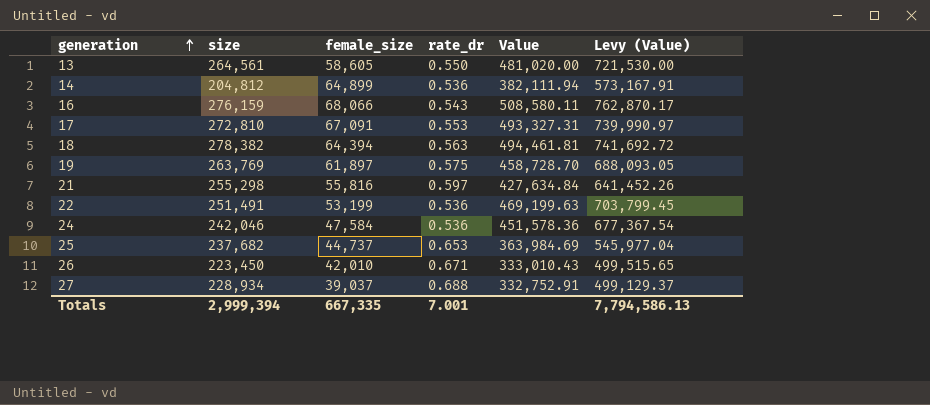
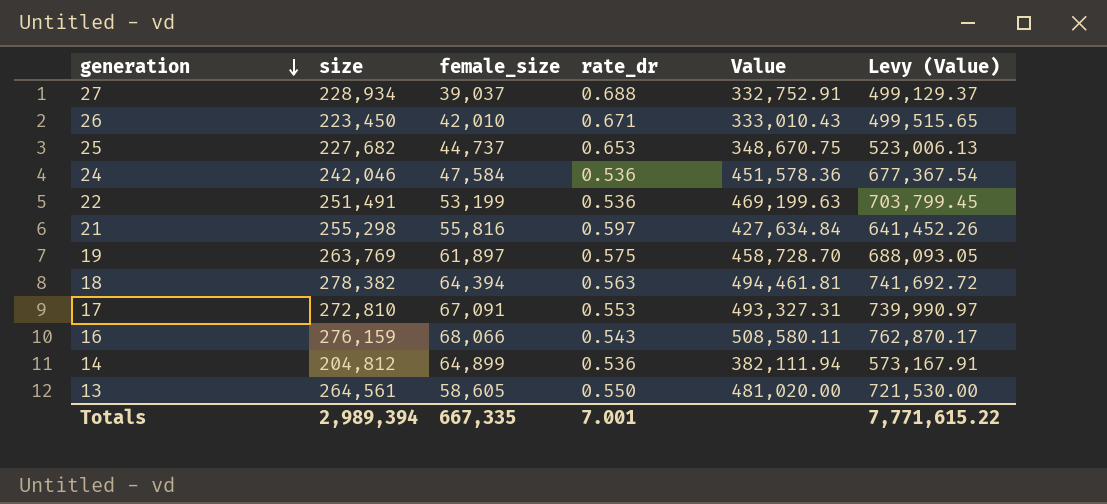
row order: generation ascending -> generation descending
25 | size: 237,682 -> 227,682
25 | Value: 363,984.69 -> 348,670.75
25 | Levy (Value): 545,977.04 -> 523,006.13
Totals | size: 2,999,394 -> 2,989,394
Totals | Levy (Value): 7,794,586.13 -> 7,771,615.22

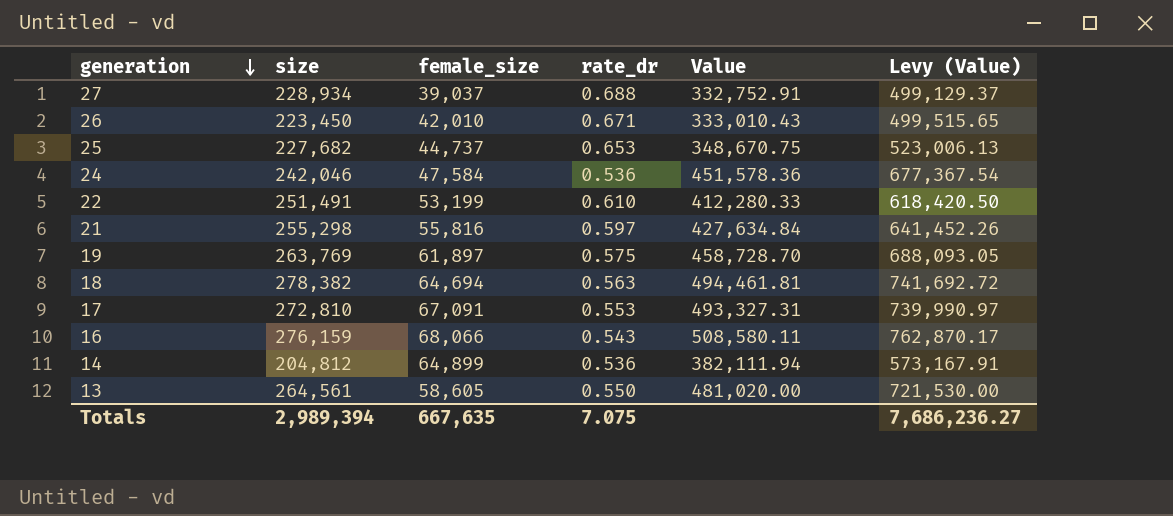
22 | rate_dr: 0.536 -> 0.610
22 | Value: 469,199.63 -> 412,280.33
22 | Levy (Value): 703,799.45 -> 618,420.50
18 | female_size: 64,394 -> 64,694
Totals | female_size: 667,335 -> 667,635
Totals | rate_dr: 7.001 -> 7.075
Totals | Levy (Value): 7,771,615.22 -> 7,686,236.27

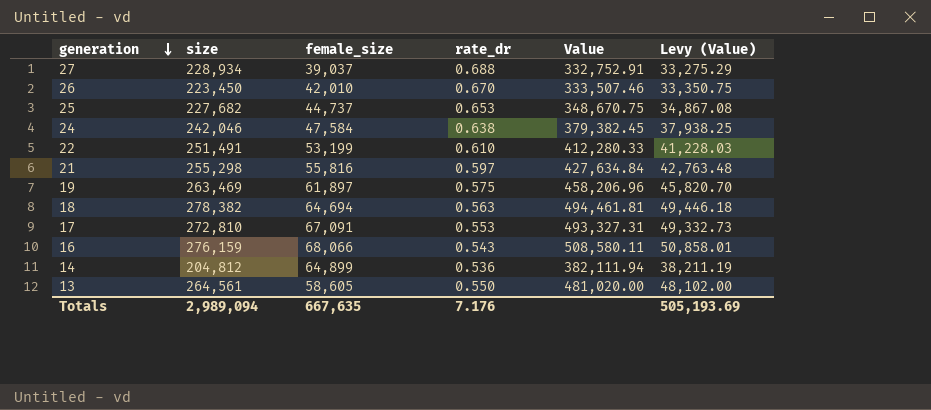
column Levy (Value) | formula: [Value] * 1.5 -> [Value] * 0.1
26 | rate_dr: 0.671 -> 0.670
26 | Value: 333,010.43 -> 333,507.46
24 | rate_dr: 0.536 -> 0.638
24 | Value: 451,578.36 -> 379,382.45
19 | size: 263,769 -> 263,469
19 | Value: 458,728.70 -> 458,206.96
Totals | size: 2,989,394 -> 2,989,094
Totals | rate_dr: 7.075 -> 7.176
Totals | Levy (Value): 7,686,236.27 -> 505,193.69

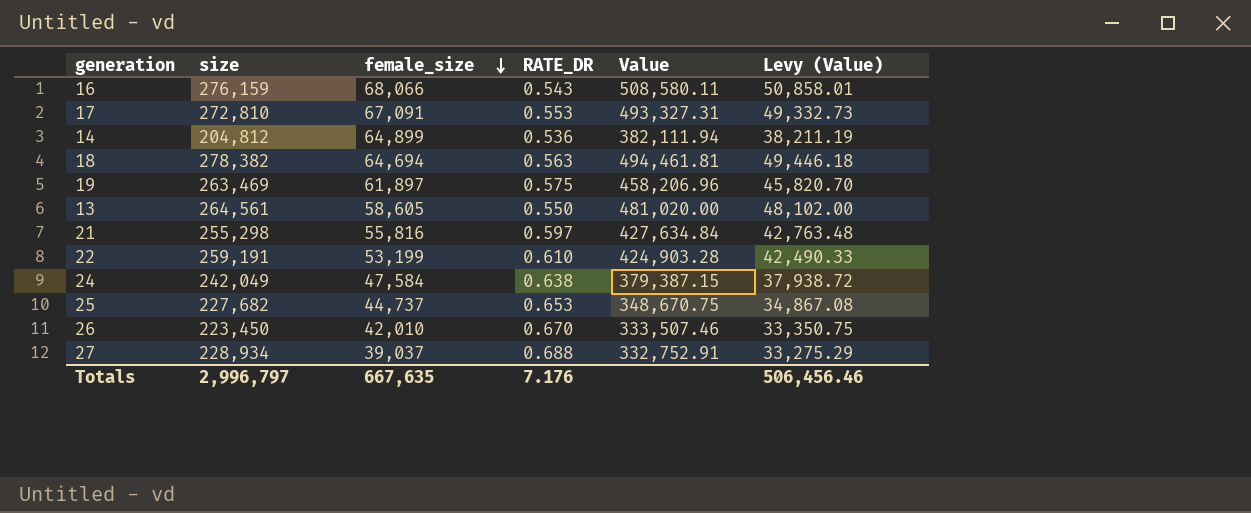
row order: generation descending -> female_size descending
column name: rate_dr -> RATE_DR
22 | size: 251,491 -> 259,191
22 | Value: 412,280.33 -> 424,903.28
22 | Levy (Value): 41,228.03 -> 42,490.33
24 | size: 242,046 -> 242,049
24 | Value: 379,382.45 -> 379,387.15
24 | Levy (Value): 37,938.25 -> 37,938.72
Totals | size: 2,989,094 -> 2,996,797
Totals | Levy (Value): 505,193.69 -> 506,456.46

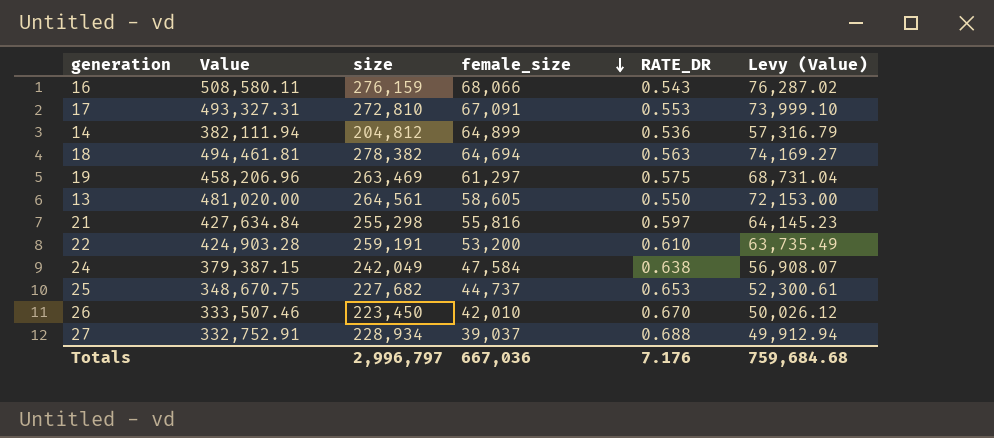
column Value | position: 5 -> 2
column Levy (Value) | formula: [Value] * 0.1 -> [Value] * 0.15
19 | female_size: 61,897 -> 61,297
22 | female_size: 53,199 -> 53,200
Totals | female_size: 667,635 -> 667,036
Totals | Levy (Value): 506,456.46 -> 759,684.68

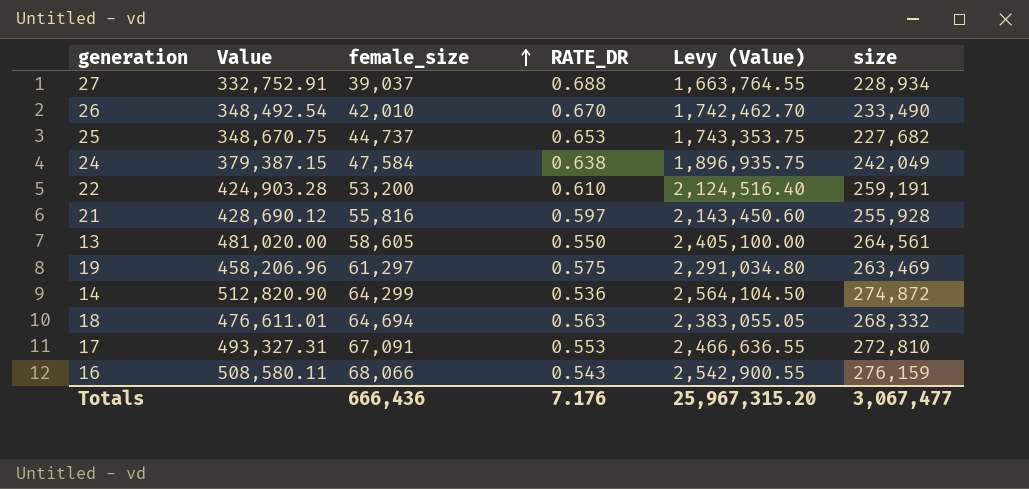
row order: female_size descending -> female_size ascending
column Levy (Value) | formula: [Value] * 0.15 -> [Value] * 5
column size | position: 3 -> 6
26 | Value: 333,507.46 -> 348,492.54
26 | size: 223,450 -> 233,490
21 | Value: 427,634.84 -> 428,690.12
21 | size: 255,298 -> 255,928
14 | Value: 382,111.94 -> 512,820.90
14 | female_size: 64,899 -> 64,299
14 | size: 204,812 -> 274,872
18 | Value: 494,461.81 -> 476,611.01
18 | size: 278,382 -> 268,332
Totals | female_size: 667,036 -> 666,436
Totals | Levy (Value): 759,684.68 -> 25,967,315.20
Totals | size: 2,996,797 -> 3,067,477

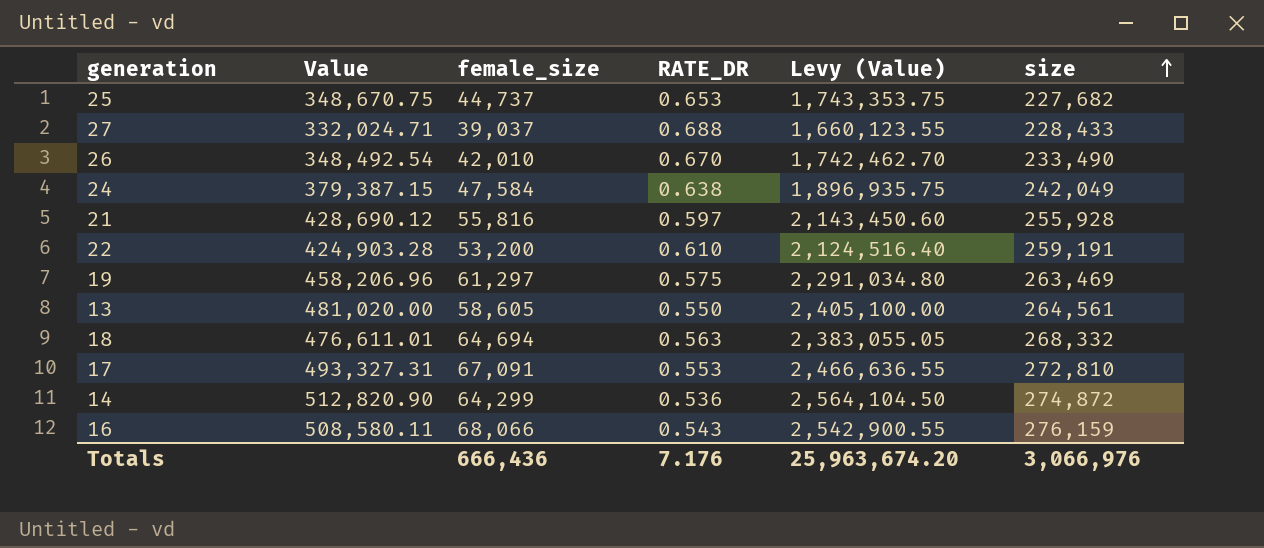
row order: female_size ascending -> size ascending
27 | Value: 332,752.91 -> 332,024.71
27 | Levy (Value): 1,663,764.55 -> 1,660,123.55
27 | size: 228,934 -> 228,433
Totals | Levy (Value): 25,967,315.20 -> 25,963,674.20
Totals | size: 3,067,477 -> 3,066,976

